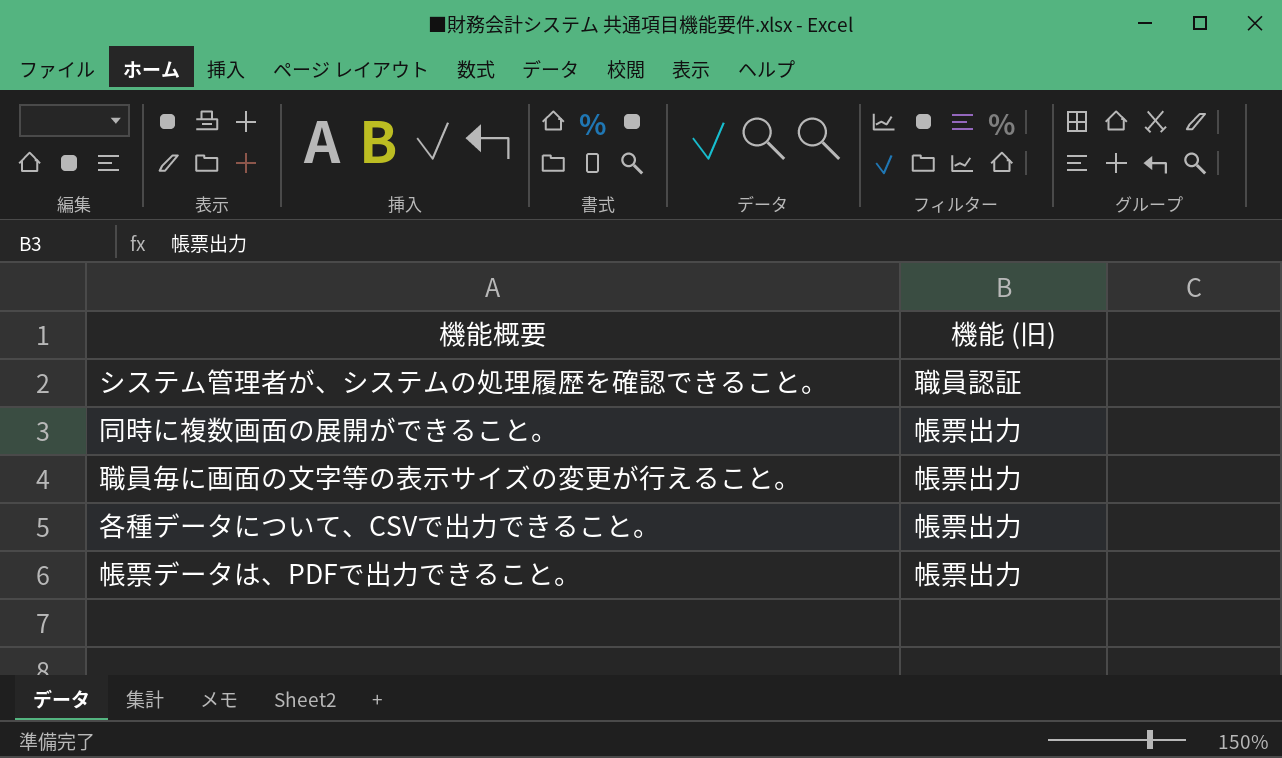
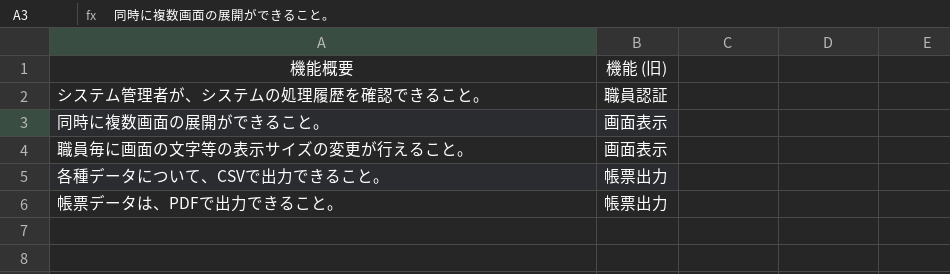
同時に複数画面の展開ができること。 | 機能 (旧): 帳票出力 -> 画面表示
職員毎に画面の文字等の表示サイズの変更が行えること。 | 機能 (旧): 帳票出力 -> 画面表示

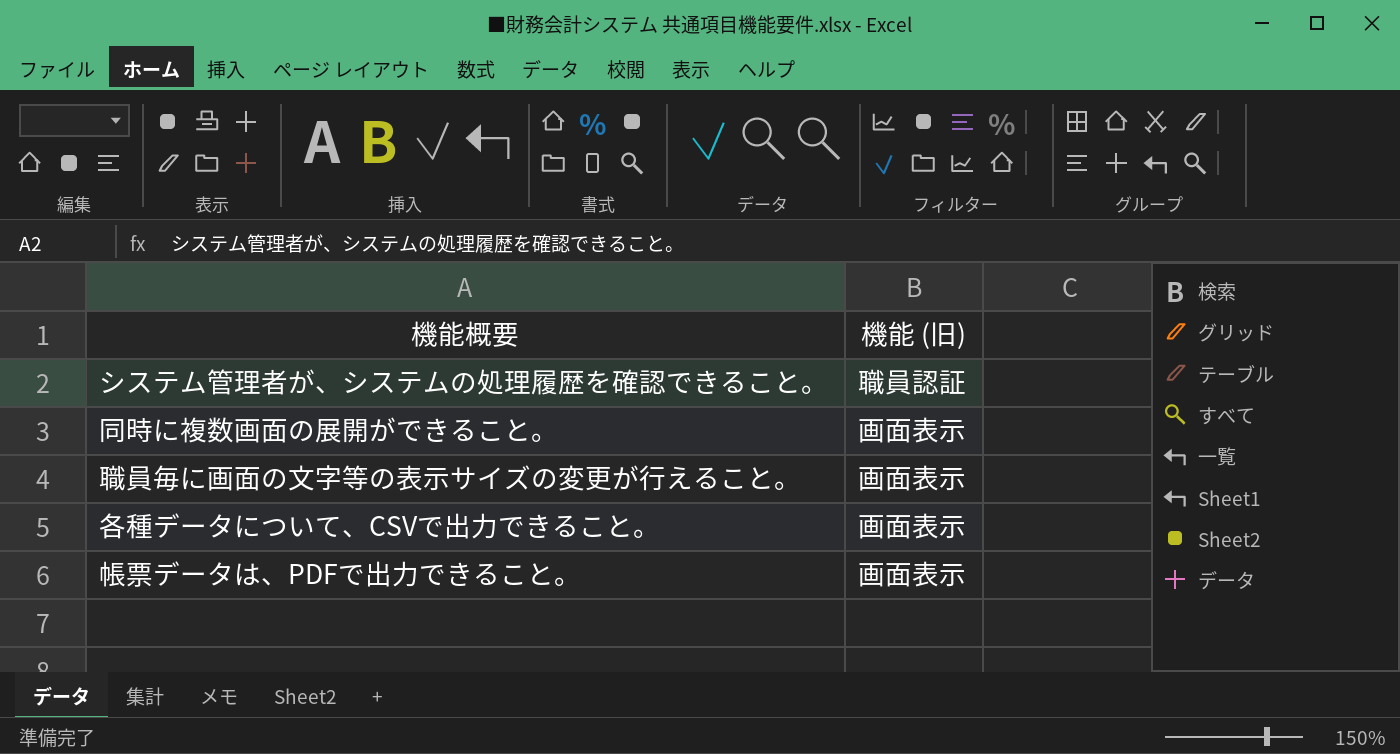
各種データについて、CSVで出力できること。 | 機能 (旧): 帳票出力 -> 画面表示
帳票データは、PDFで出力できること。 | 機能 (旧): 帳票出力 -> 画面表示

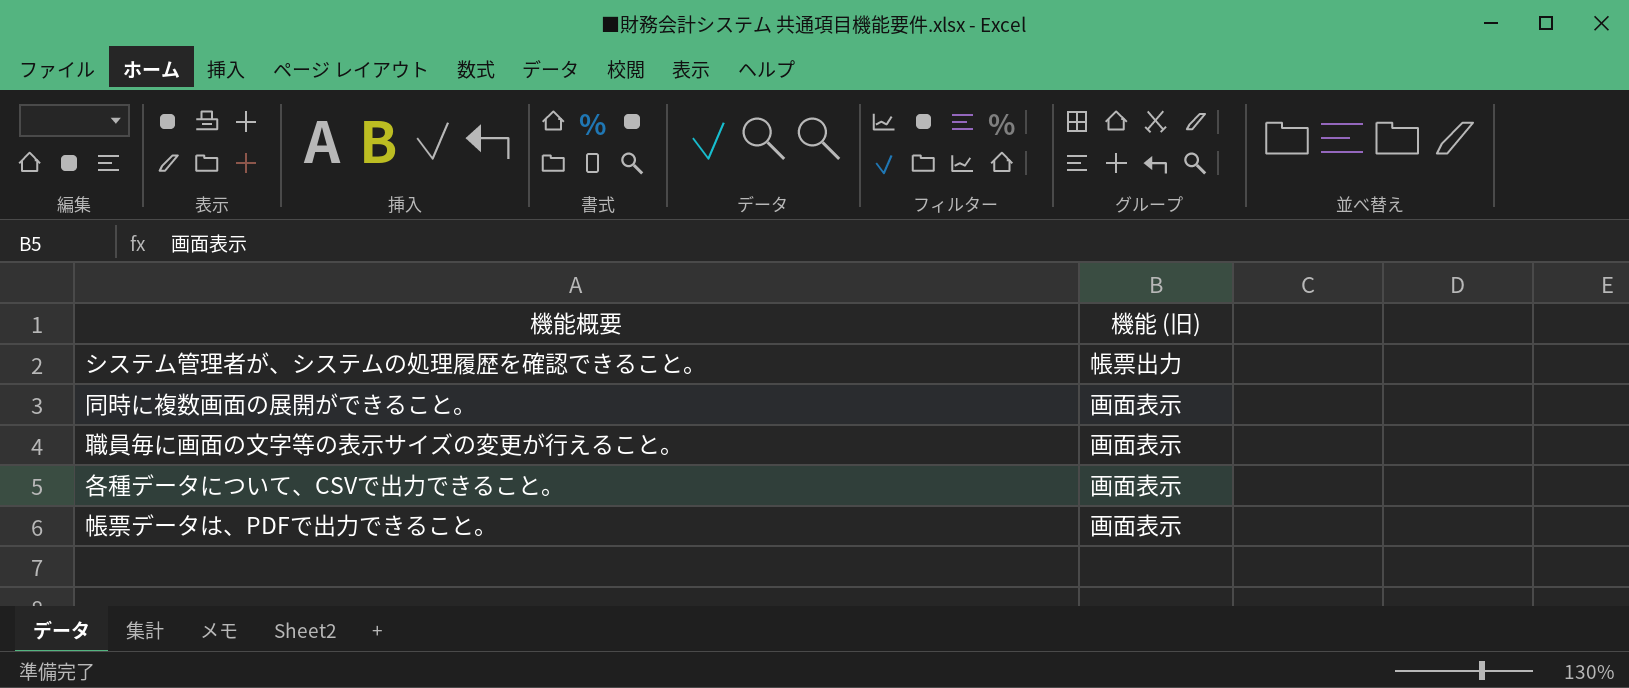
システム管理者が、システムの処理履歴を確認できること。 | 機能 (旧): 職員認証 -> 帳票出力

